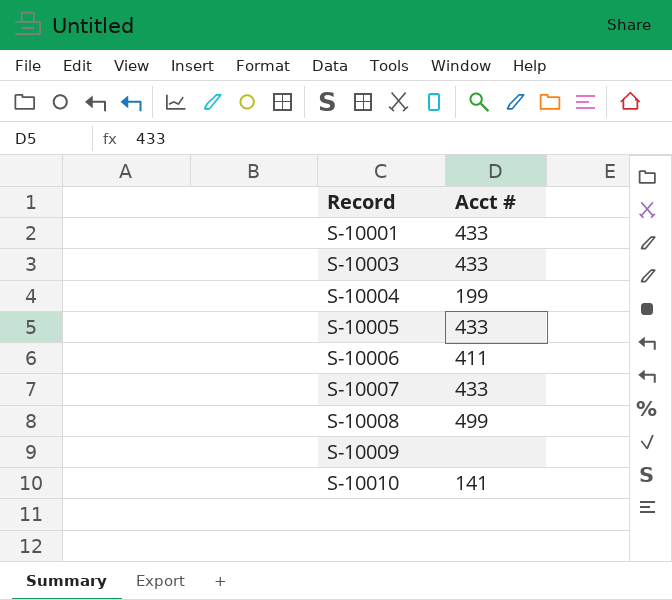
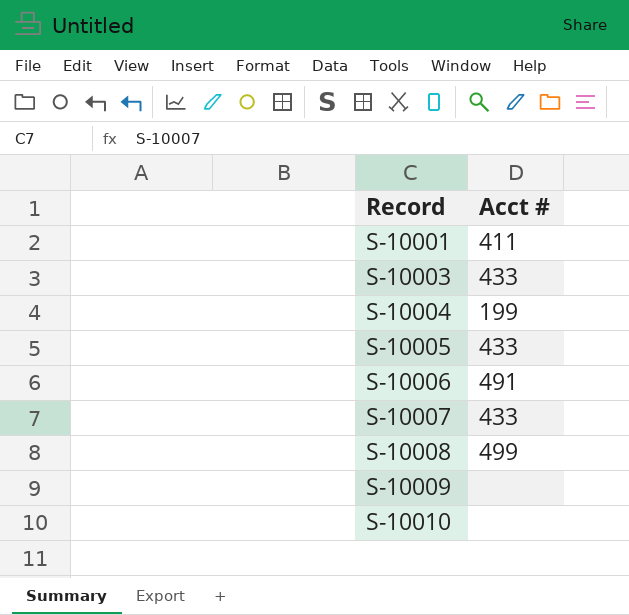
S-10001 | Acct #: 433 -> 411
S-10006 | Acct #: 411 -> 491
S-10010 | Acct #: 141 -> none

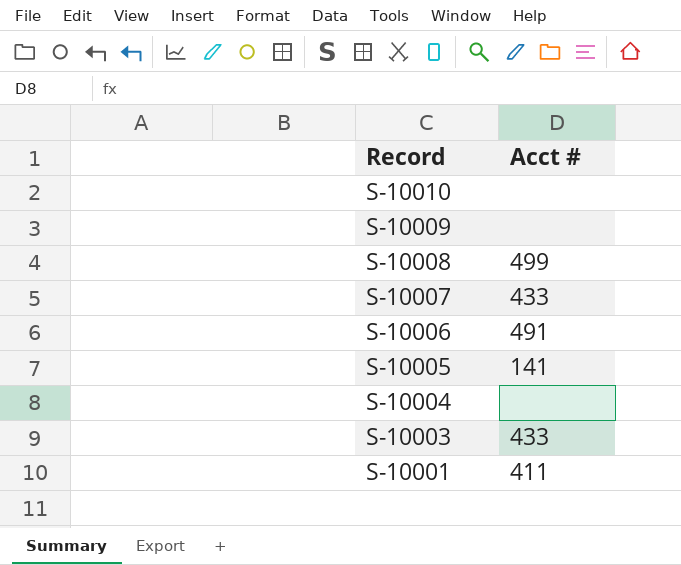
row order: Record ascending -> Record descending
S-10005 | Acct #: 433 -> 141
S-10004 | Acct #: 199 -> none

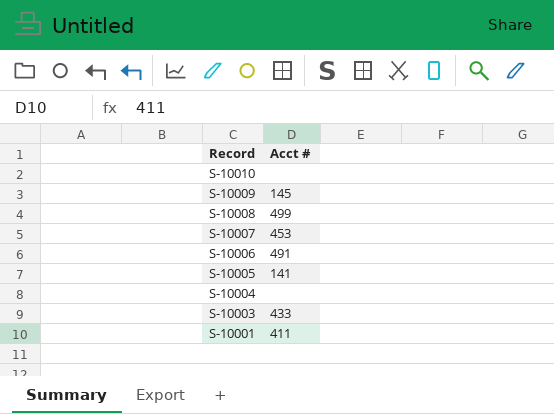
S-10009 | Acct #: none -> 145
S-10007 | Acct #: 433 -> 453

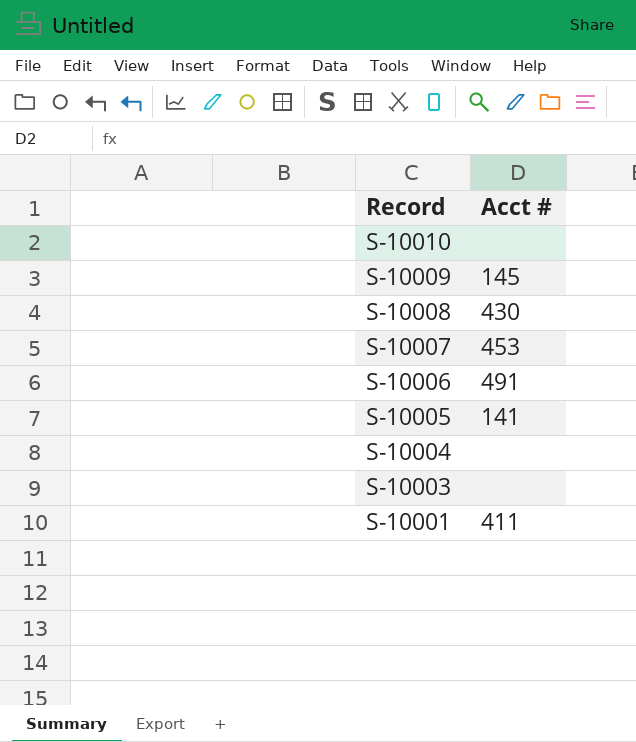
S-10008 | Acct #: 499 -> 430
S-10003 | Acct #: 433 -> none

